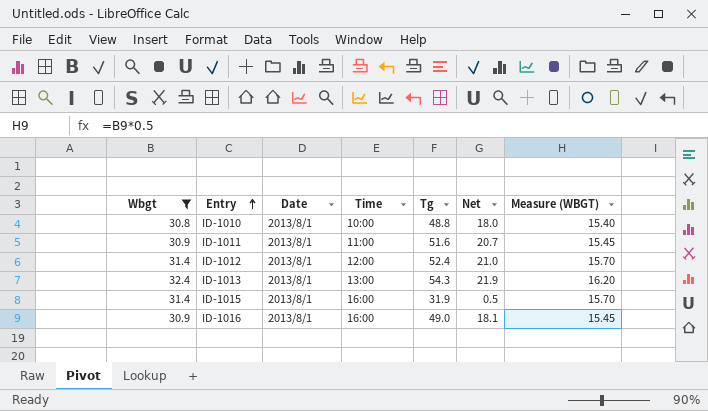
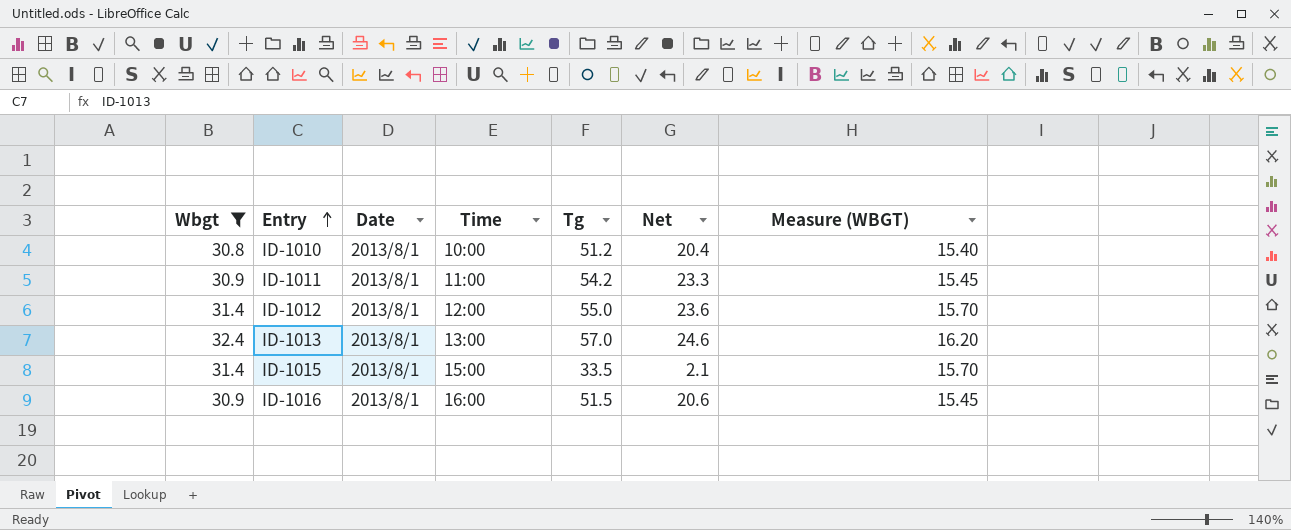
ID-1010 | Tg: 48.8 -> 51.2
ID-1010 | Net: 18.0 -> 20.4
ID-1011 | Tg: 51.6 -> 54.2
ID-1011 | Net: 20.7 -> 23.3
ID-1012 | Tg: 52.4 -> 55.0
ID-1012 | Net: 21.0 -> 23.6
ID-1013 | Tg: 54.3 -> 57.0
ID-1013 | Net: 21.9 -> 24.6
ID-1015 | Time: 16:00 -> 15:00
ID-1015 | Tg: 31.9 -> 33.5
ID-1015 | Net: 0.5 -> 2.1
ID-1016 | Tg: 49.0 -> 51.5
ID-1016 | Net: 18.1 -> 20.6

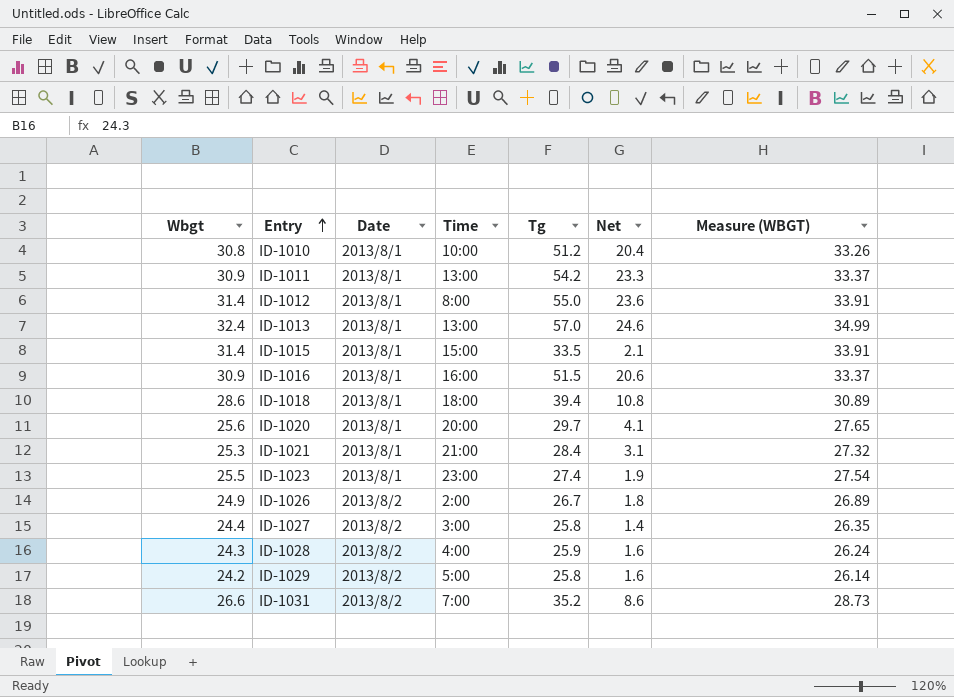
filter: Wbgt >= 30.8 -> none
column Measure (WBGT) | formula: [Wbgt] * 0.5 -> [Wbgt] * 1.08
ID-1011 | Time: 11:00 -> 13:00
ID-1012 | Time: 12:00 -> 8:00

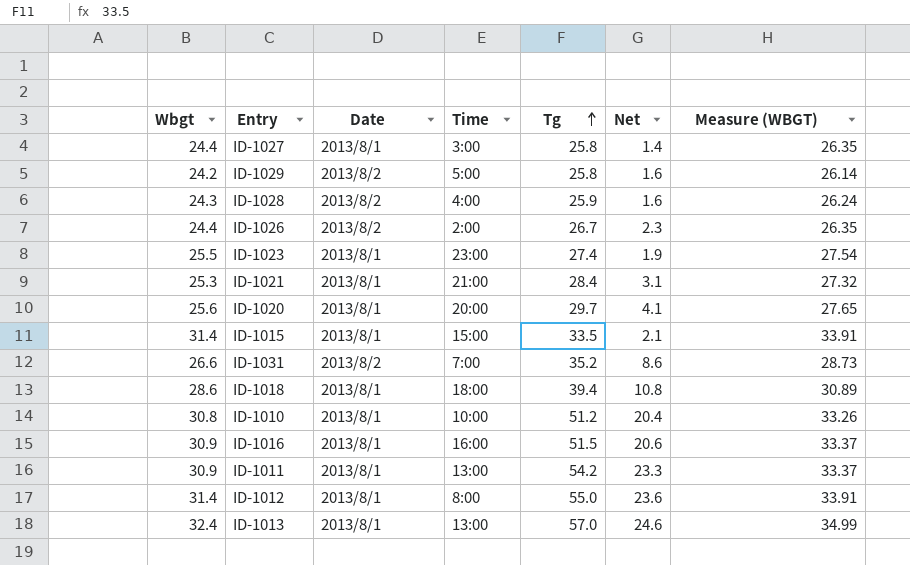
row order: Entry ascending -> Tg ascending
ID-1027 | Date: 2013/8/2 -> 2013/8/1
ID-1026 | Wbgt: 24.9 -> 24.4
ID-1026 | Net: 1.8 -> 2.3
ID-1026 | Measure (WBGT): 26.89 -> 26.35

